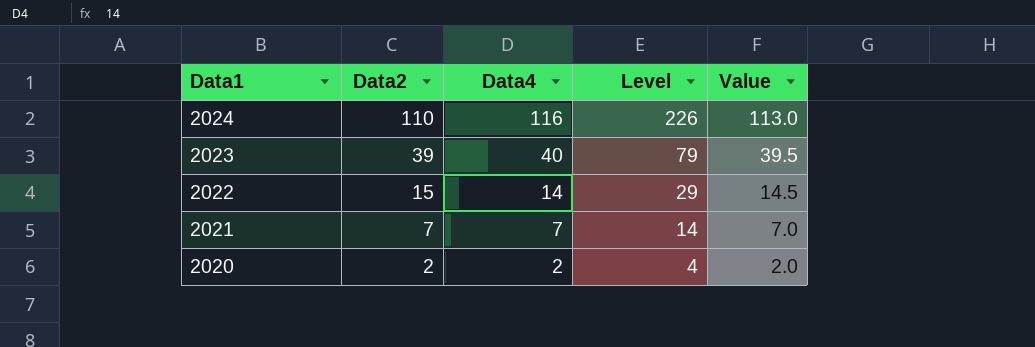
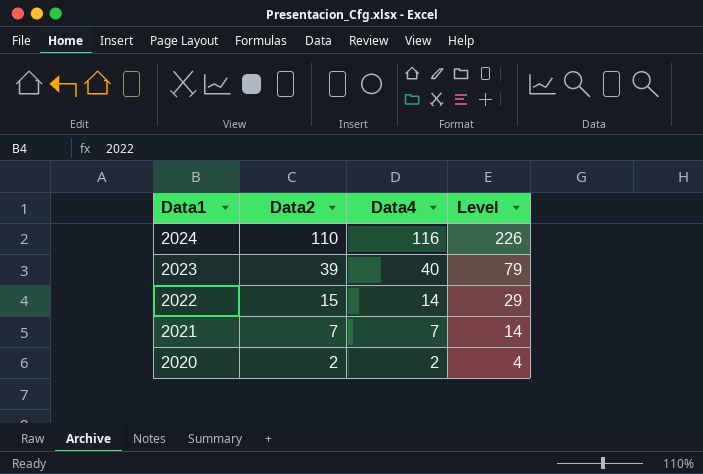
column Value | formula: [Level] * 0.5 -> none

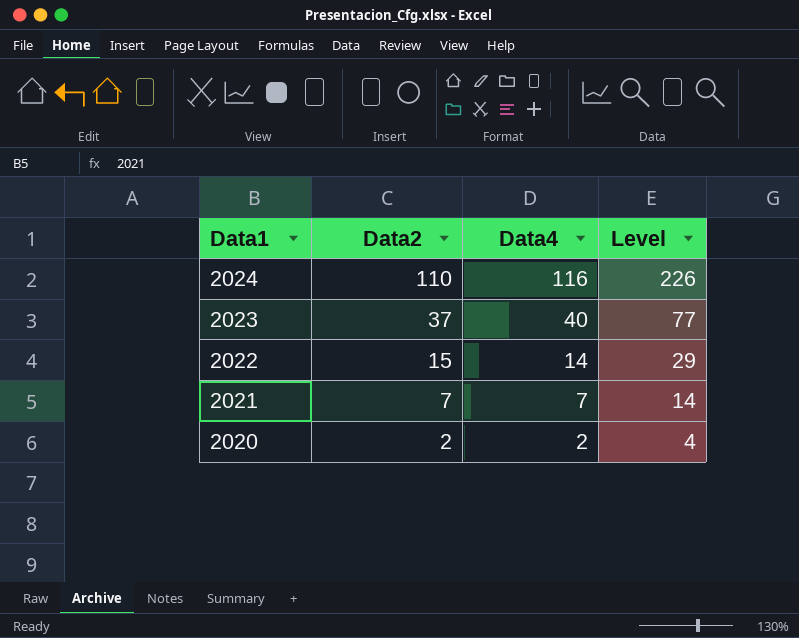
2023 | Data2: 39 -> 37
2023 | Level: 79 -> 77

